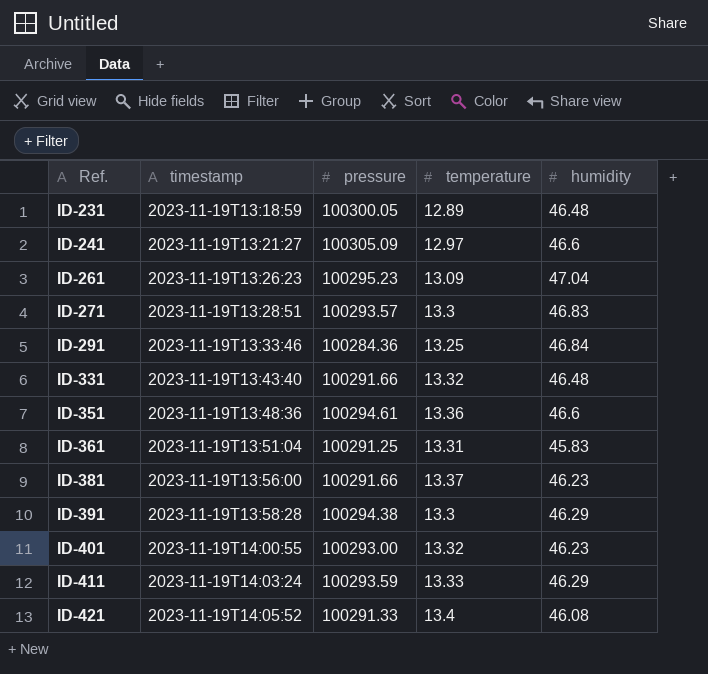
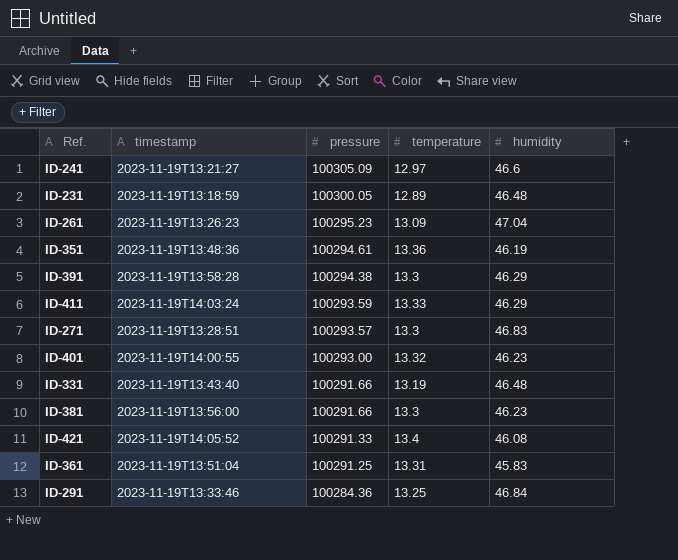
row order: Ref. ascending -> pressure descending
ID-351 | humidity: 46.6 -> 46.19
ID-331 | temperature: 13.32 -> 13.19
ID-381 | temperature: 13.37 -> 13.3

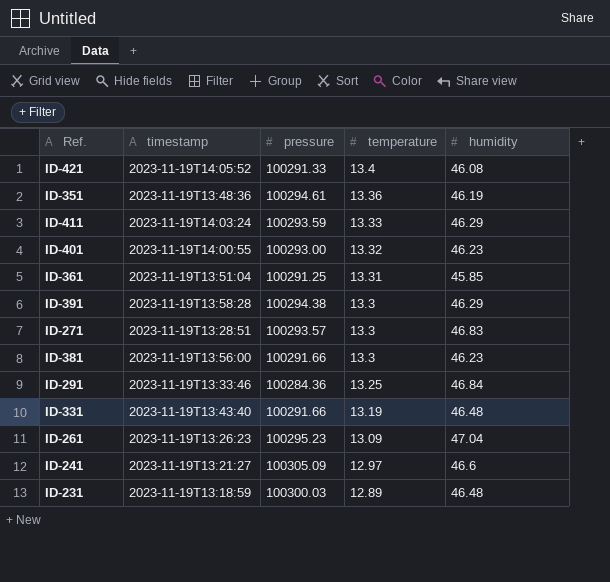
row order: pressure descending -> temperature descending
ID-361 | humidity: 45.83 -> 45.85
ID-231 | pressure: 100300.05 -> 100300.03

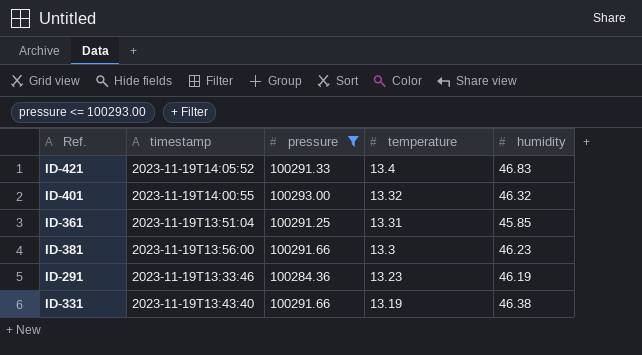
filter: none -> pressure <= 100293.00
ID-421 | humidity: 46.08 -> 46.83
ID-401 | humidity: 46.23 -> 46.32
ID-291 | temperature: 13.25 -> 13.23
ID-291 | humidity: 46.84 -> 46.19
ID-331 | humidity: 46.48 -> 46.38

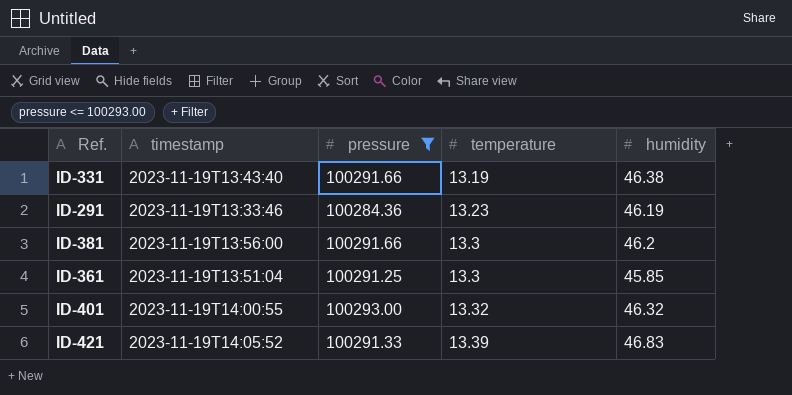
row order: temperature descending -> temperature ascending
ID-381 | humidity: 46.23 -> 46.2
ID-361 | temperature: 13.31 -> 13.3
ID-421 | temperature: 13.4 -> 13.39

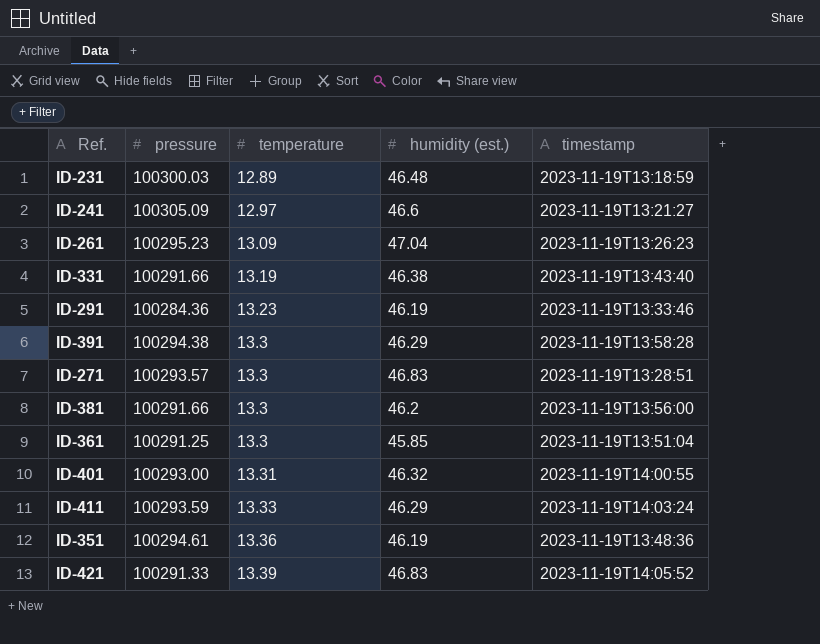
filter: pressure <= 100293.00 -> none
column name: humidity -> humidity (est.)
column timestamp | position: 2 -> 5
ID-401 | temperature: 13.32 -> 13.31

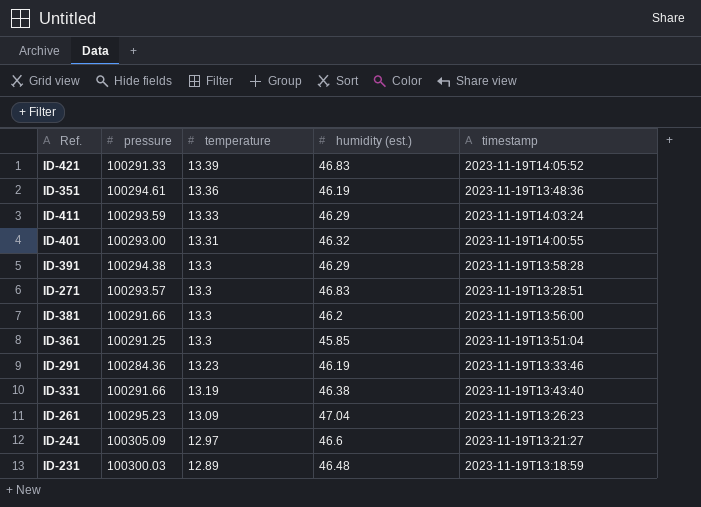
row order: temperature ascending -> temperature descending

